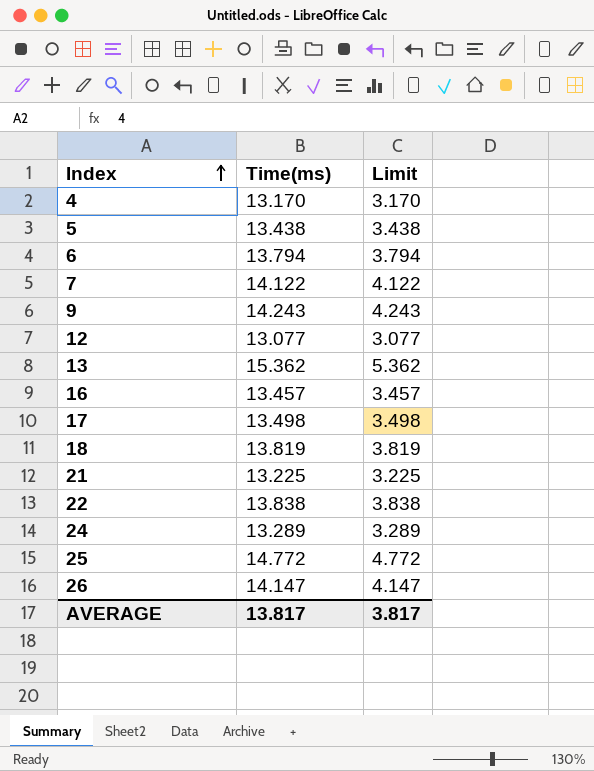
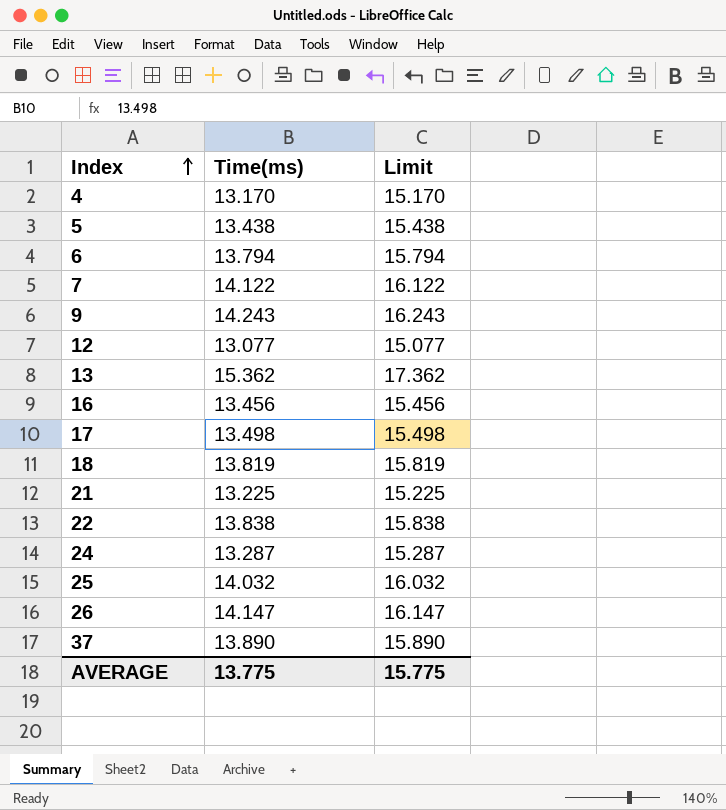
column Limit | formula: [Time(ms)] - 10 -> [Time(ms)] + 2
16 | Time(ms): 13.457 -> 13.456
24 | Time(ms): 13.289 -> 13.287
25 | Time(ms): 14.772 -> 14.032
row 37: none -> 13.890 | 15.890
AVERAGE | Time(ms): 13.817 -> 13.775
AVERAGE | Limit: 3.817 -> 15.775

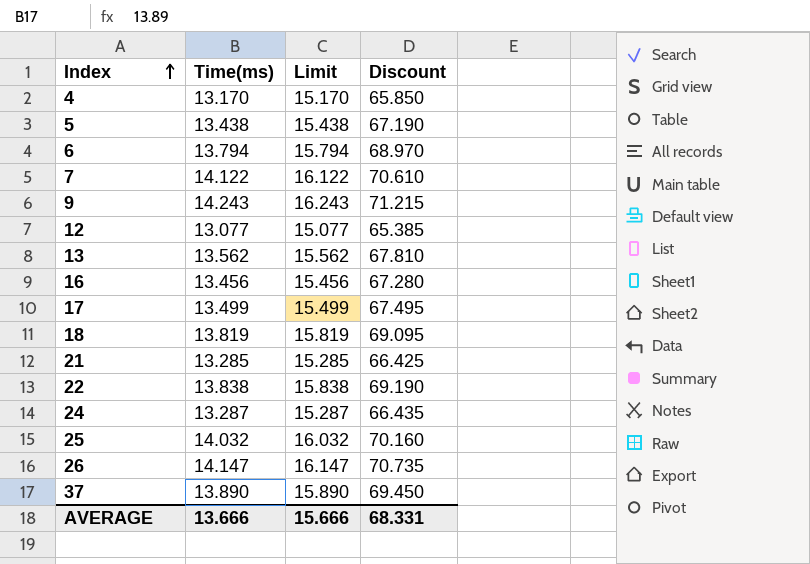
column Discount | formula: none -> [Time(ms)] * 5
13 | Time(ms): 15.362 -> 13.562
13 | Limit: 17.362 -> 15.562
17 | Time(ms): 13.498 -> 13.499
17 | Limit: 15.498 -> 15.499
21 | Time(ms): 13.225 -> 13.285
21 | Limit: 15.225 -> 15.285
AVERAGE | Time(ms): 13.775 -> 13.666
AVERAGE | Limit: 15.775 -> 15.666

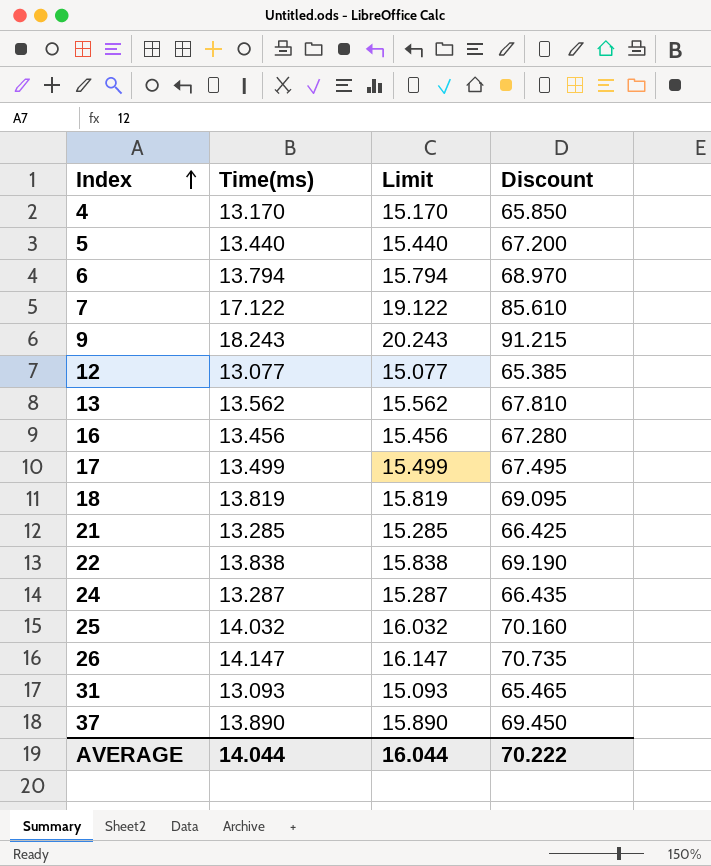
5 | Time(ms): 13.438 -> 13.440
5 | Limit: 15.438 -> 15.440
5 | Discount: 67.190 -> 67.200
7 | Time(ms): 14.122 -> 17.122
7 | Limit: 16.122 -> 19.122
7 | Discount: 70.610 -> 85.610
9 | Time(ms): 14.243 -> 18.243
9 | Limit: 16.243 -> 20.243
9 | Discount: 71.215 -> 91.215
row 31: none -> 13.093 | 15.093 | 65.465
AVERAGE | Time(ms): 13.666 -> 14.044
AVERAGE | Limit: 15.666 -> 16.044
AVERAGE | Discount: 68.331 -> 70.222

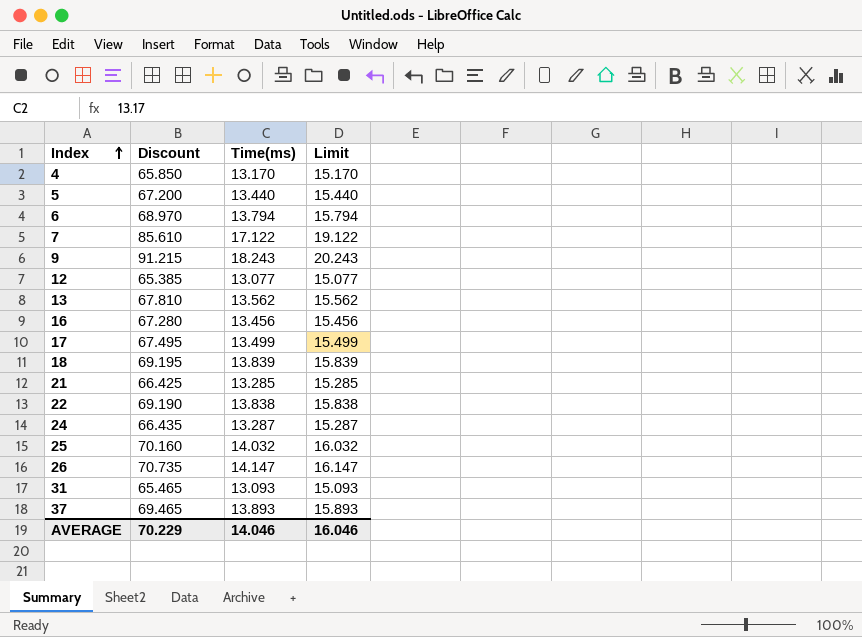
column Discount | position: 4 -> 2
18 | Discount: 69.095 -> 69.195
18 | Time(ms): 13.819 -> 13.839
18 | Limit: 15.819 -> 15.839
37 | Discount: 69.450 -> 69.465
37 | Time(ms): 13.890 -> 13.893
37 | Limit: 15.890 -> 15.893
AVERAGE | Discount: 70.222 -> 70.229
AVERAGE | Time(ms): 14.044 -> 14.046
AVERAGE | Limit: 16.044 -> 16.046

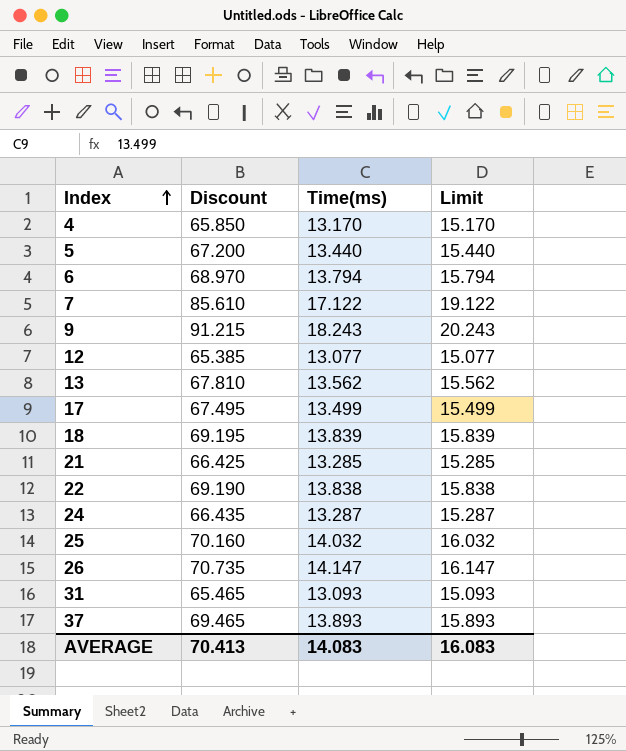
row 16: 67.280 | 13.456 | 15.456 -> none
AVERAGE | Discount: 70.229 -> 70.413
AVERAGE | Time(ms): 14.046 -> 14.083
AVERAGE | Limit: 16.046 -> 16.083

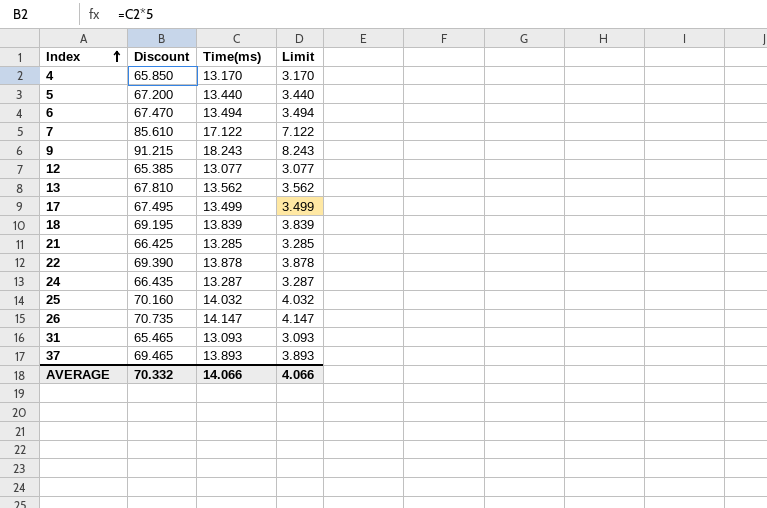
column Limit | formula: [Time(ms)] + 2 -> [Time(ms)] - 10
6 | Discount: 68.970 -> 67.470
6 | Time(ms): 13.794 -> 13.494
22 | Discount: 69.190 -> 69.390
22 | Time(ms): 13.838 -> 13.878
AVERAGE | Discount: 70.413 -> 70.332
AVERAGE | Time(ms): 14.083 -> 14.066
AVERAGE | Limit: 16.083 -> 4.066

